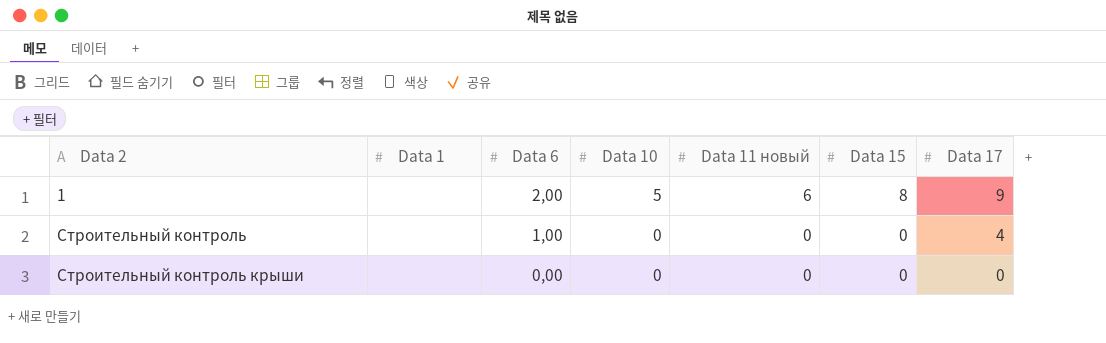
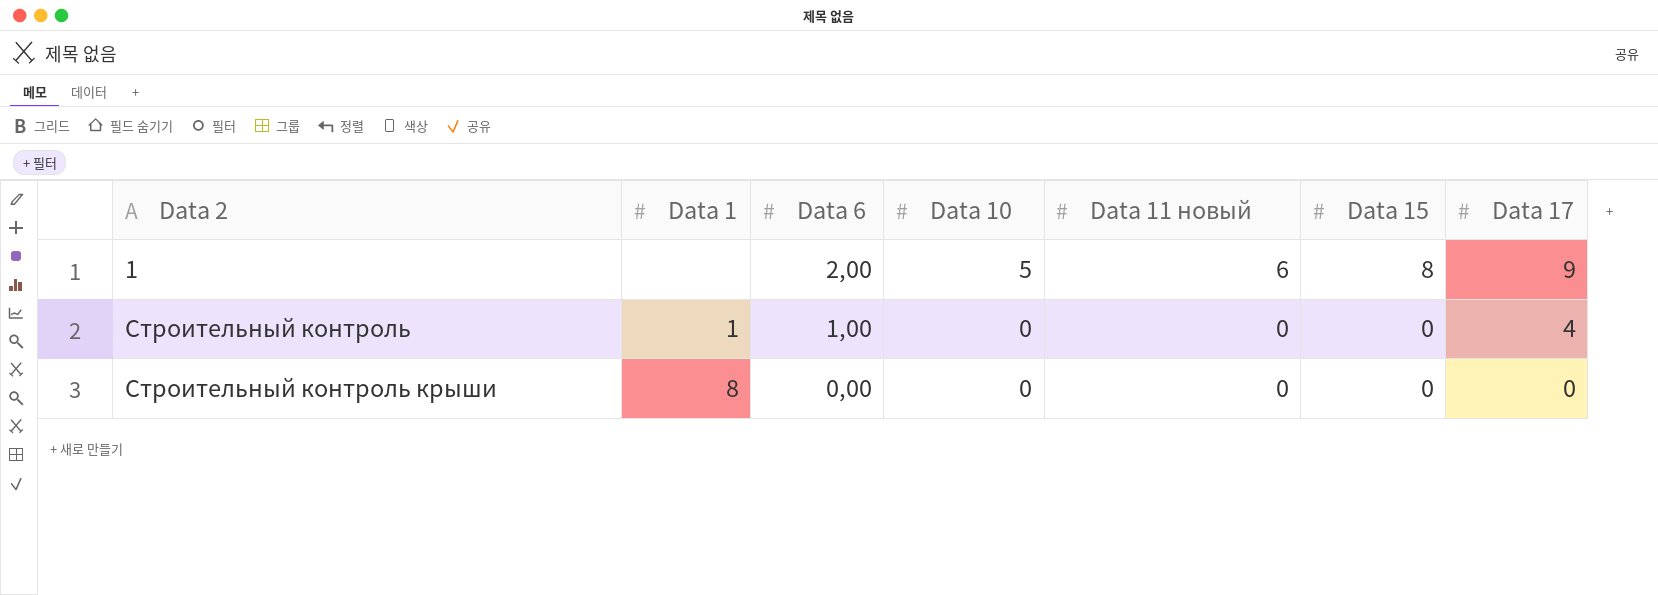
Строительный контроль | Data 1: none -> 1
Строительный контроль крыши | Data 1: none -> 8

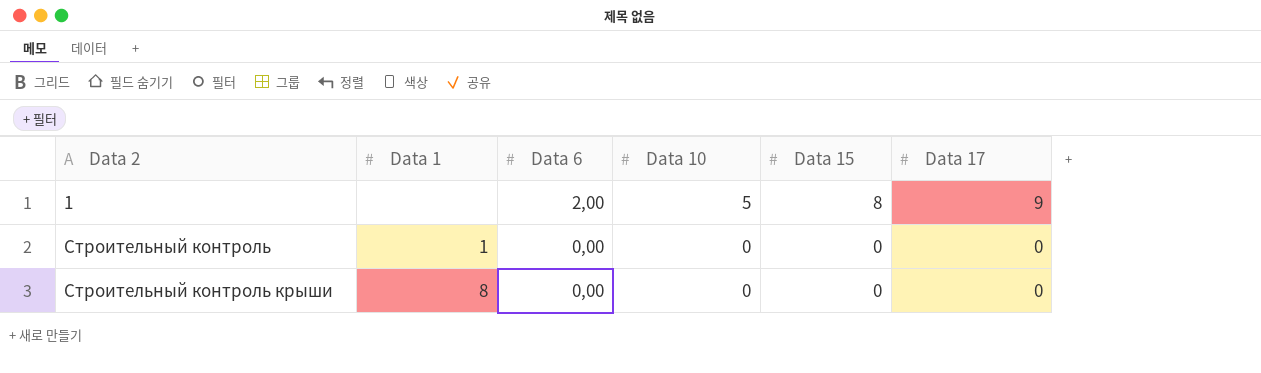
column Data 11 новый | position: 5 -> none
Строительный контроль | Data 6: 1,00 -> 0,00
Строительный контроль | Data 17: 4 -> 0

